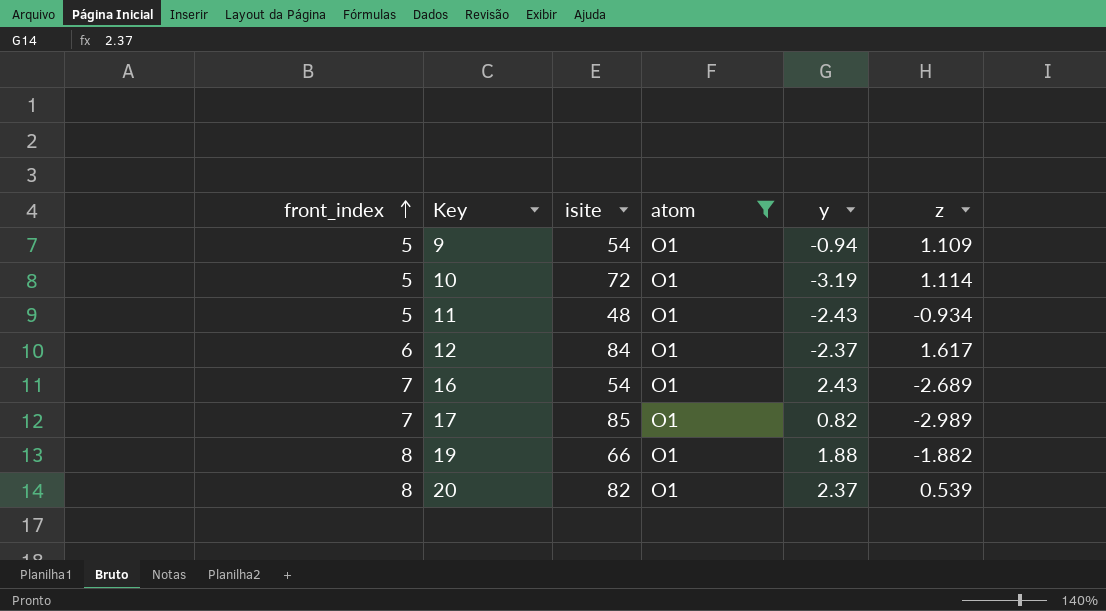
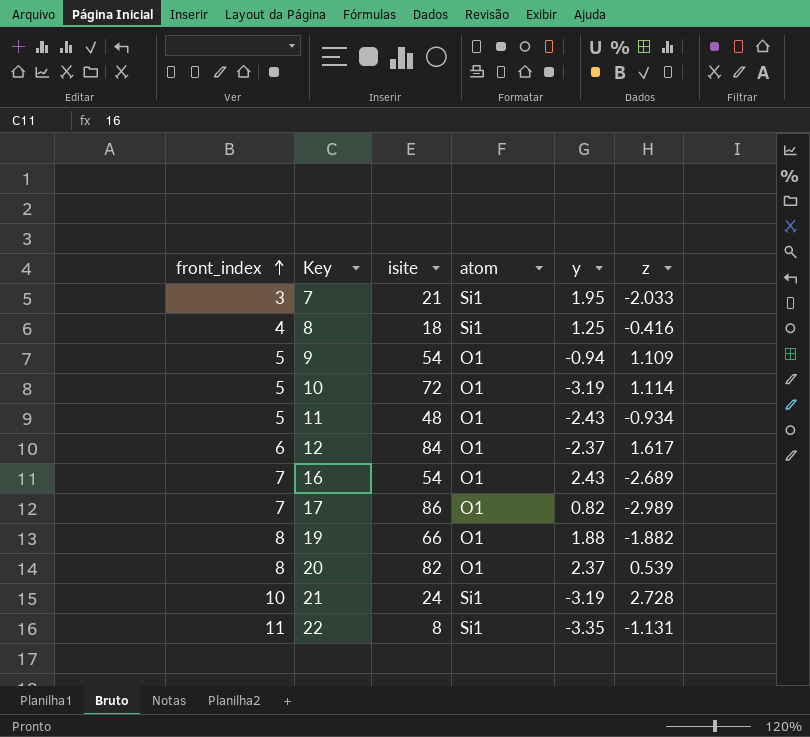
filter: atom = O1 -> none
17 | isite: 85 -> 86

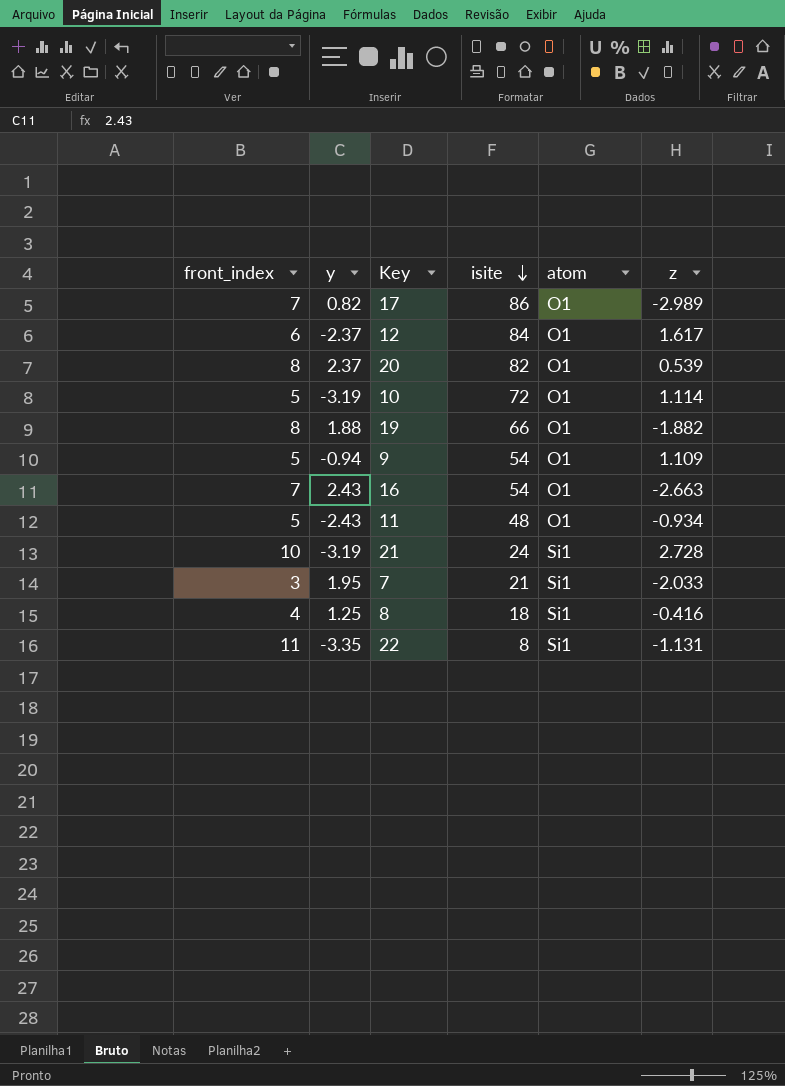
row order: front_index ascending -> isite descending
column y | position: 5 -> 2
16 | z: -2.689 -> -2.663

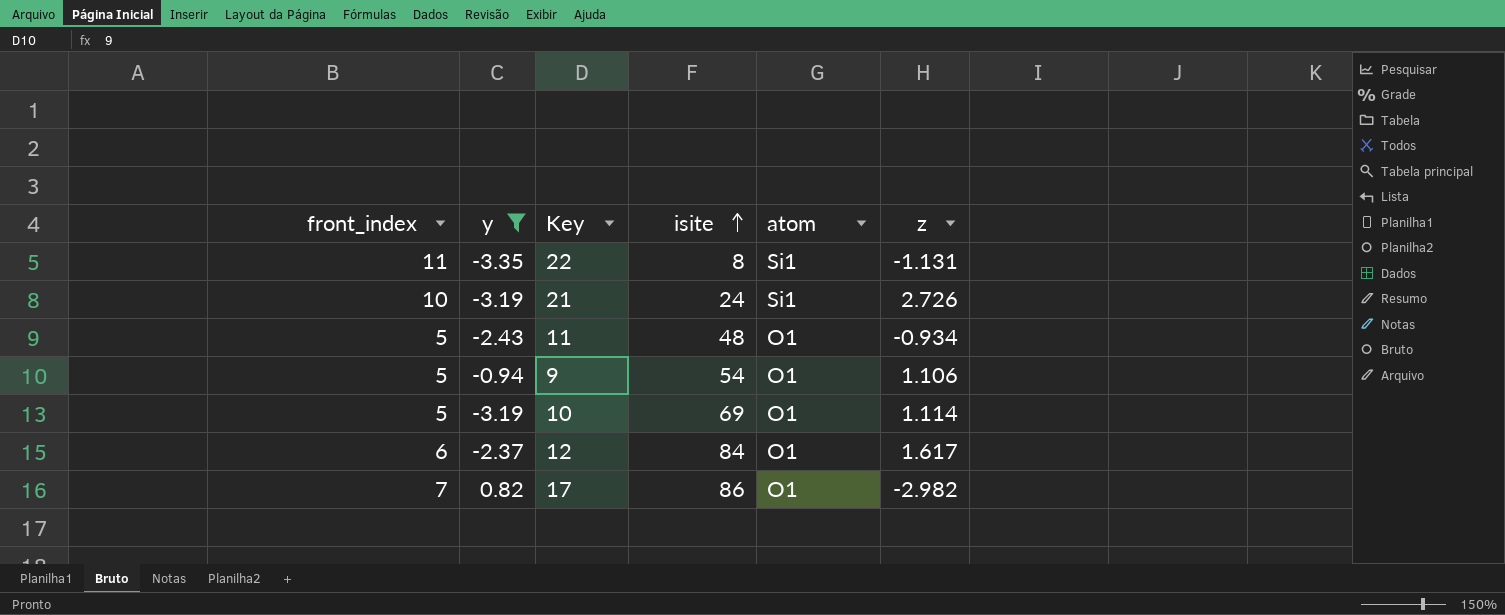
filter: none -> y <= 0.82
row order: isite descending -> isite ascending
21 | z: 2.728 -> 2.726
9 | z: 1.109 -> 1.106
10 | isite: 72 -> 69
17 | z: -2.989 -> -2.982

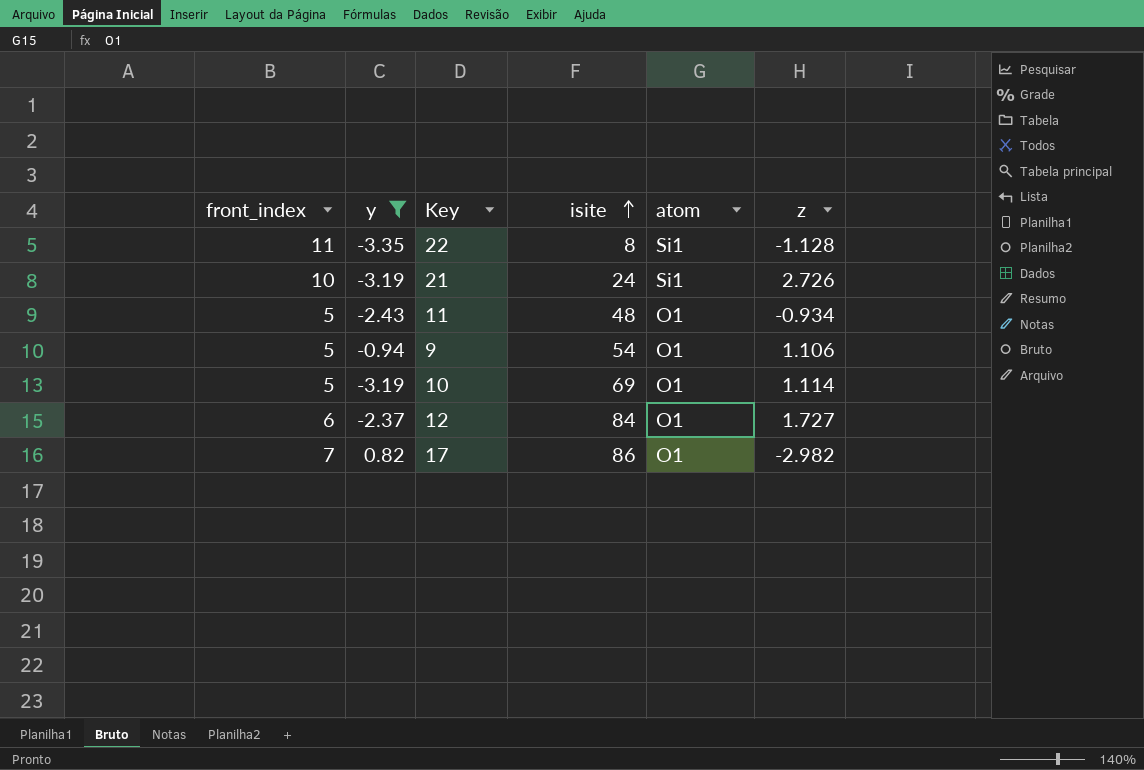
22 | z: -1.131 -> -1.128
12 | z: 1.617 -> 1.727

